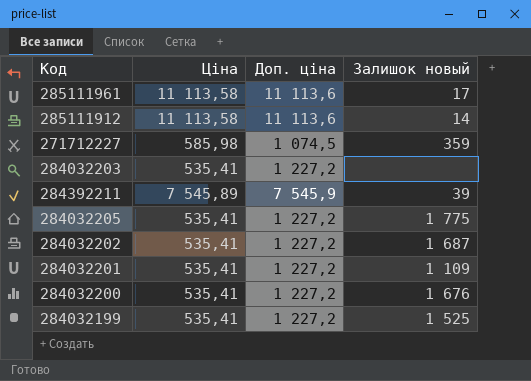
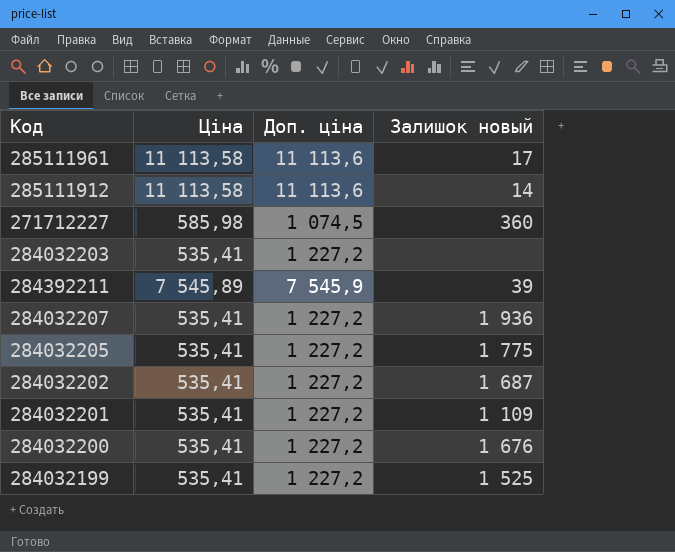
271712227 | Залишок новый: 359 -> 360
row 284032207: none -> 535,41 | 1 227,2 | 1 936

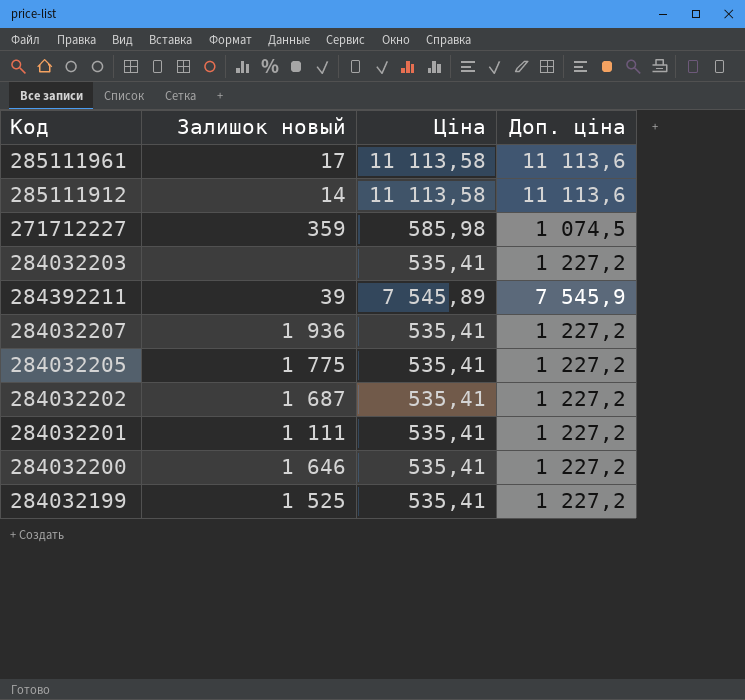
column Залишок новый | position: 4 -> 2
271712227 | Залишок новый: 360 -> 359
284032201 | Залишок новый: 1 109 -> 1 111
284032200 | Залишок новый: 1 676 -> 1 646

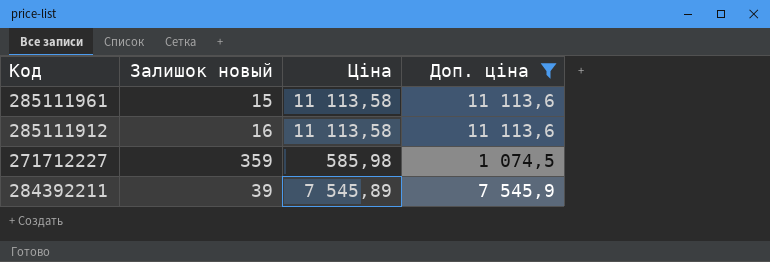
filter: none -> Доп. ціна != 1 227,2
285111961 | Залишок новый: 17 -> 15
285111912 | Залишок новый: 14 -> 16

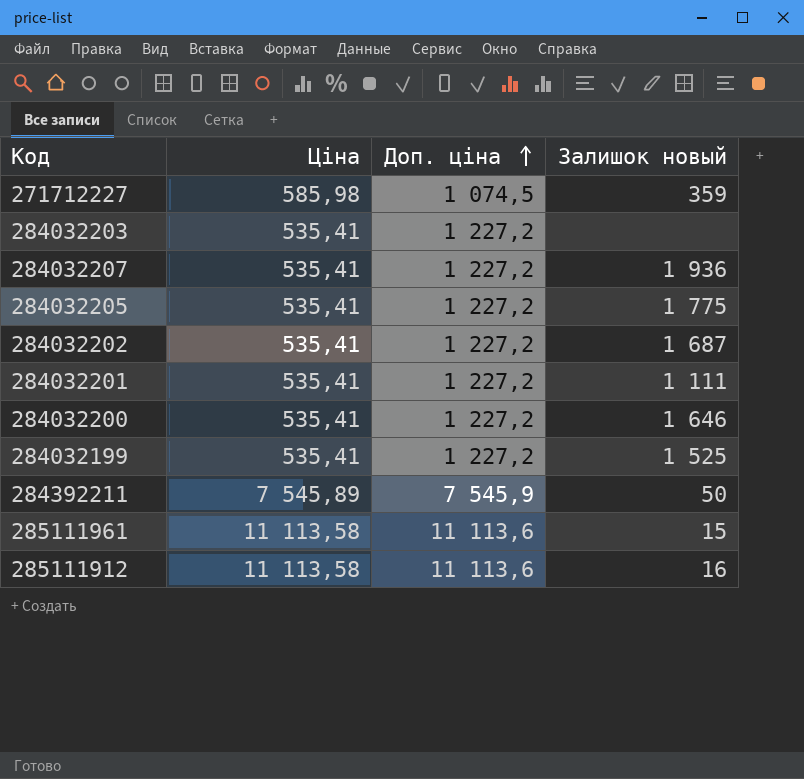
filter: Доп. ціна != 1 227,2 -> none
row order: none -> Доп. ціна ascending
column Залишок новый | position: 2 -> 4
284392211 | Залишок новый: 39 -> 50

